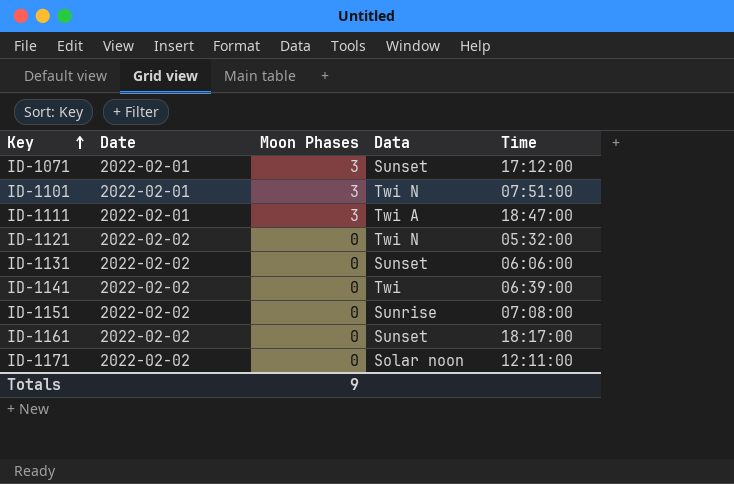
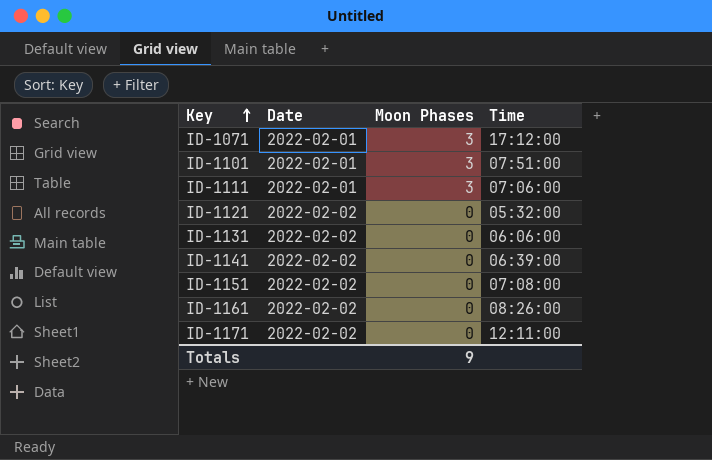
column Data | position: 4 -> none
ID-1111 | Time: 18:47:00 -> 07:06:00
ID-1161 | Time: 18:17:00 -> 08:26:00

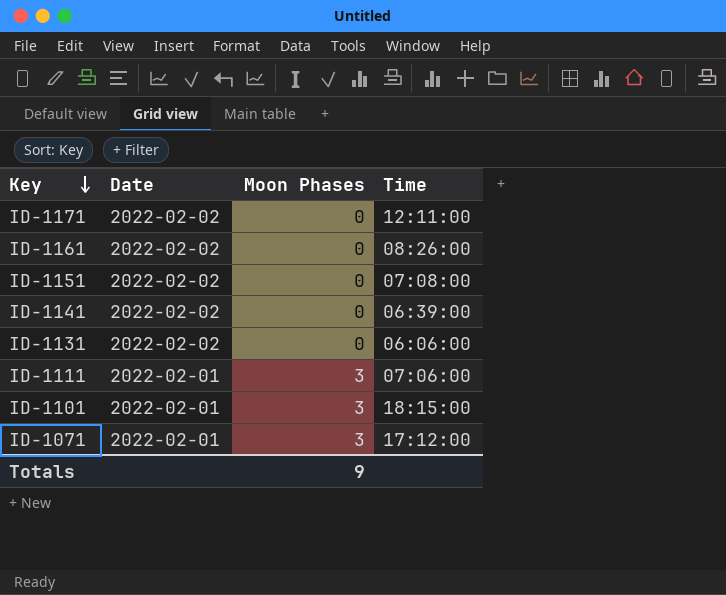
row order: Key ascending -> Key descending
row ID-1121: 2022-02-02 | 0 | 05:32:00 -> none
ID-1101 | Time: 07:51:00 -> 18:15:00

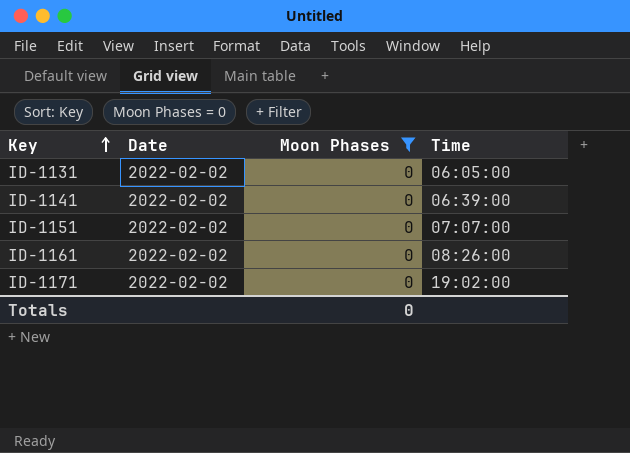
filter: none -> Moon Phases = 0
row order: Key descending -> Key ascending
ID-1131 | Time: 06:06:00 -> 06:05:00
ID-1151 | Time: 07:08:00 -> 07:07:00
ID-1171 | Time: 12:11:00 -> 19:02:00
Totals | Moon Phases: 9 -> 0

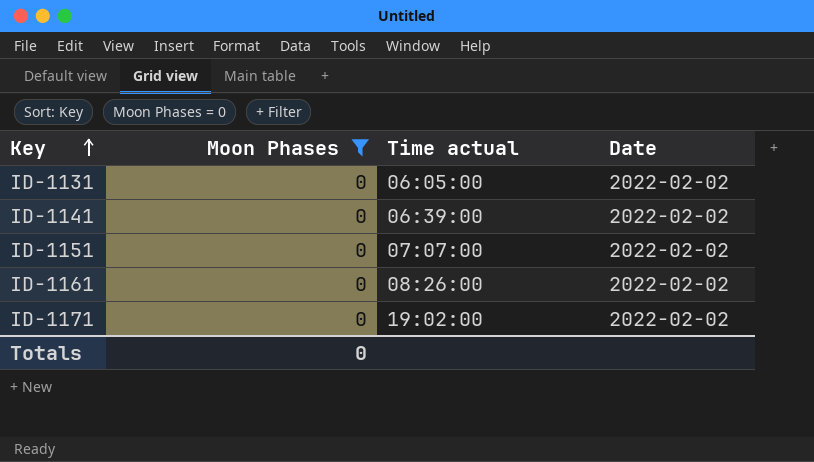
column name: Time -> Time actual
column Date | position: 2 -> 4

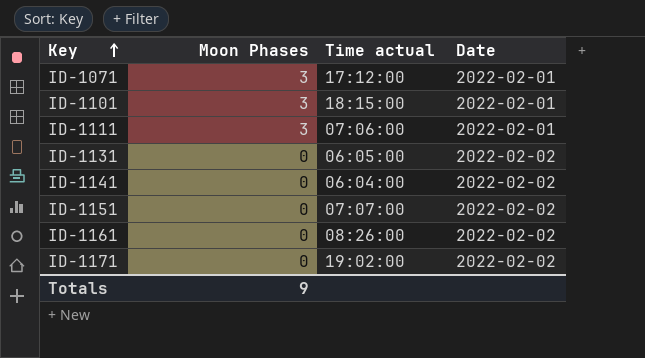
filter: Moon Phases = 0 -> none
ID-1141 | Time actual: 06:39:00 -> 06:04:00
Totals | Moon Phases: 0 -> 9

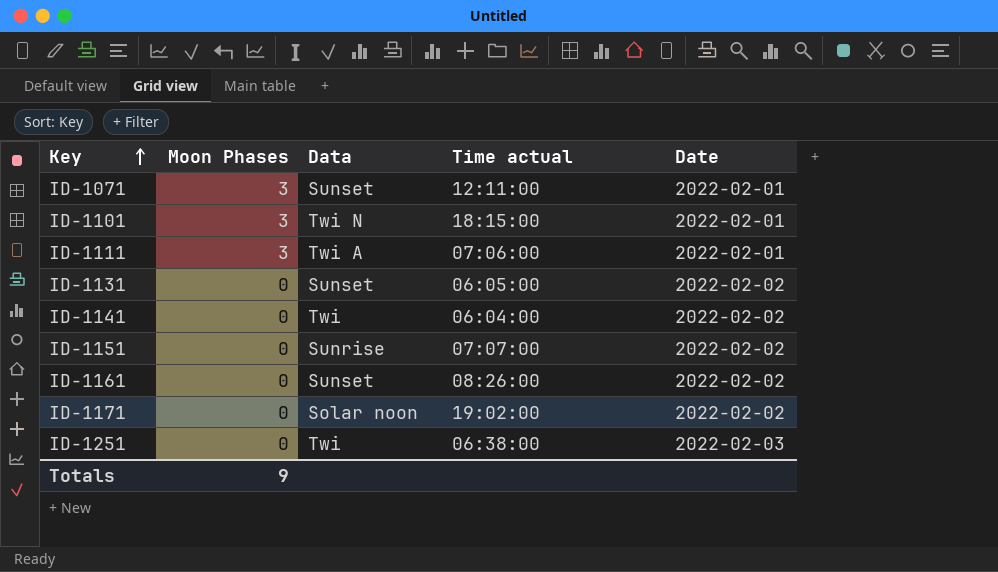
column Data | position: none -> 3
ID-1071 | Time actual: 17:12:00 -> 12:11:00
row ID-1251: none -> 0 | Twi | 06:38:00 | 2022-02-03

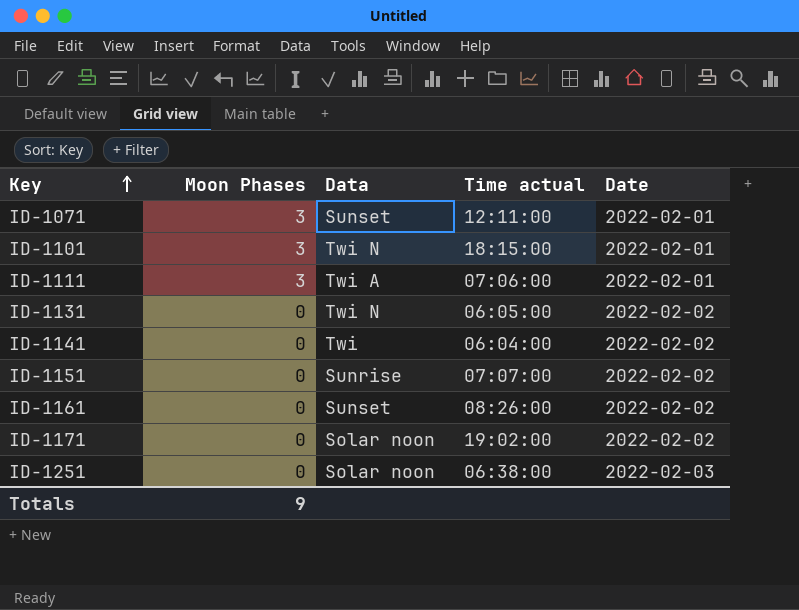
ID-1131 | Data: Sunset -> Twi N
ID-1251 | Data: Twi -> Solar noon

